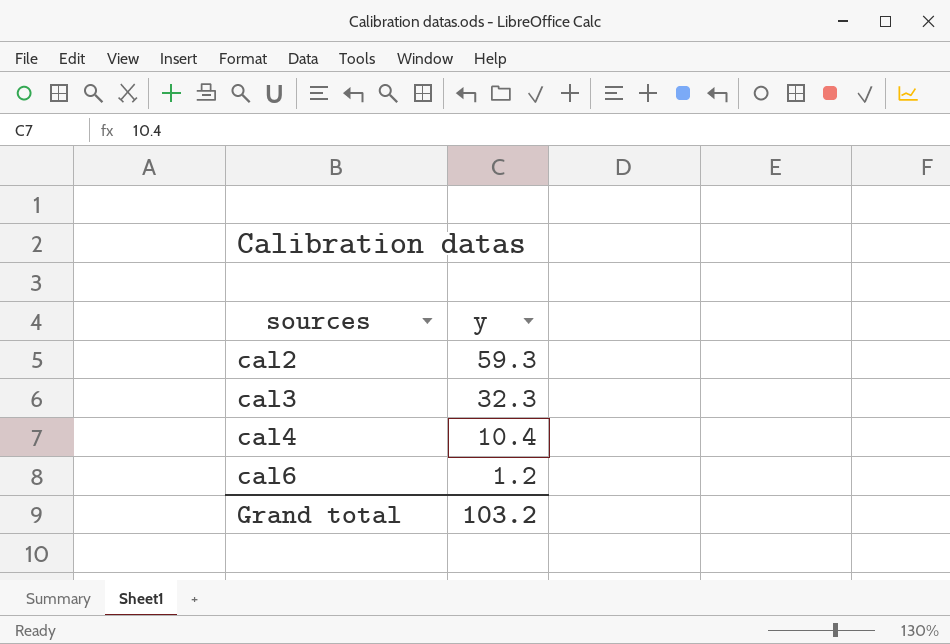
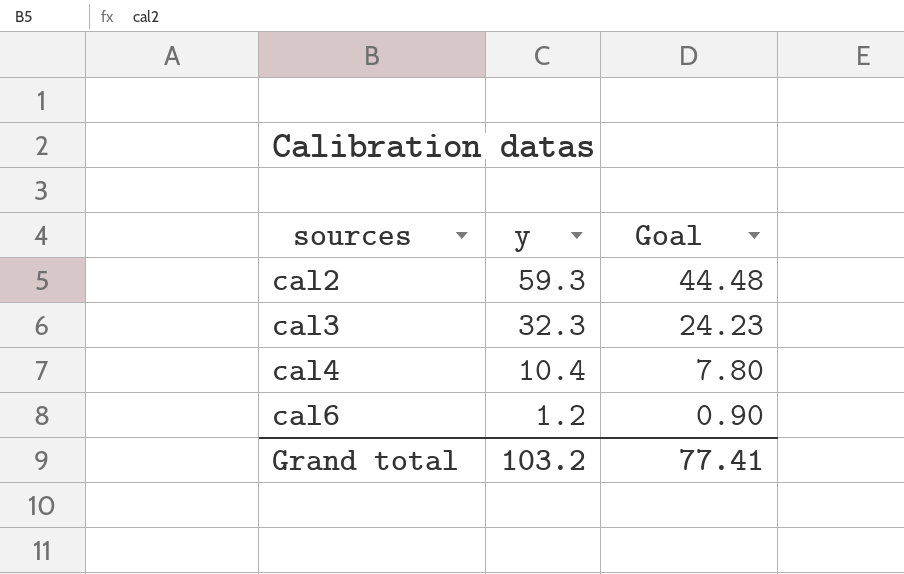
column Goal | formula: none -> [y] * 0.75

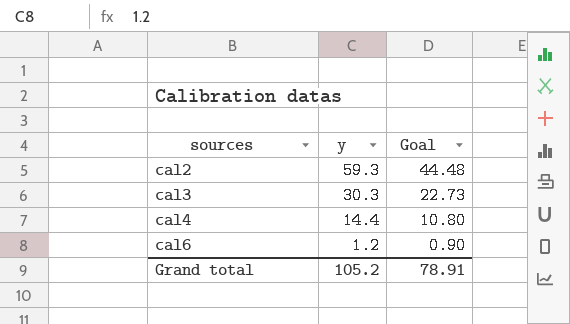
cal3 | y: 32.3 -> 30.3
cal3 | Goal: 24.23 -> 22.73
cal4 | y: 10.4 -> 14.4
cal4 | Goal: 7.80 -> 10.80
Grand total | y: 103.2 -> 105.2
Grand total | Goal: 77.41 -> 78.91

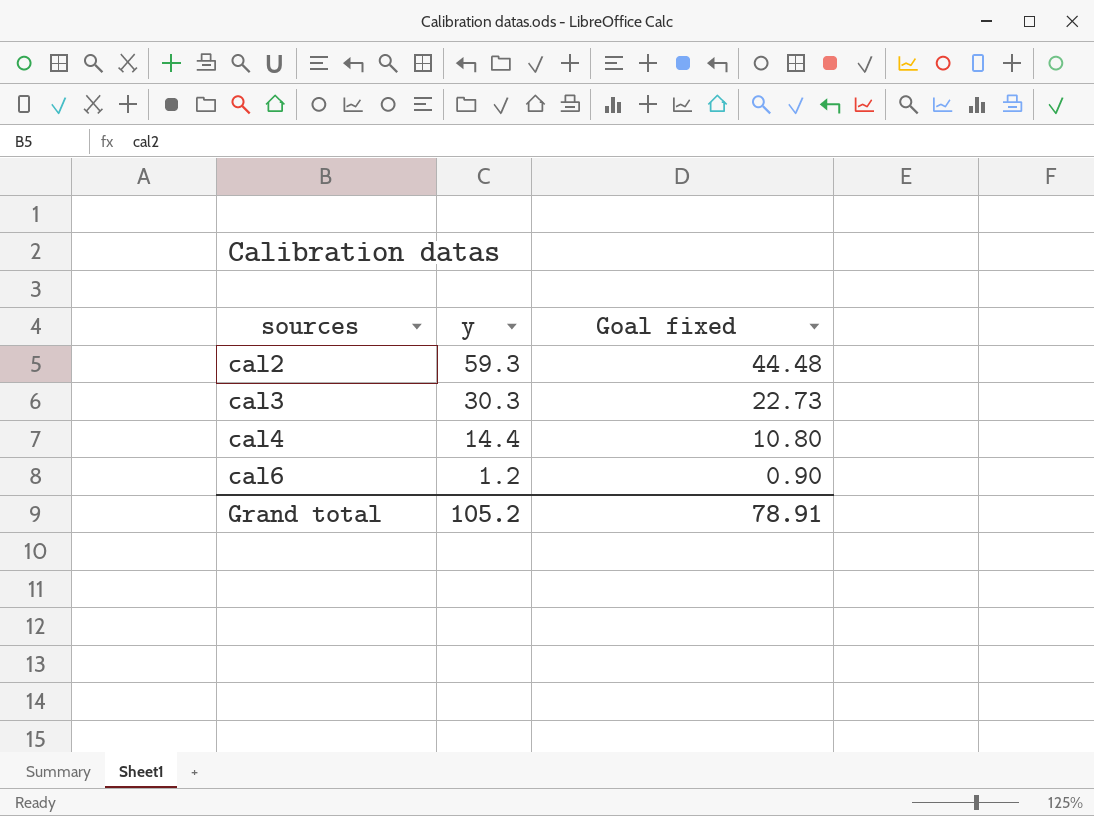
column name: Goal -> Goal fixed

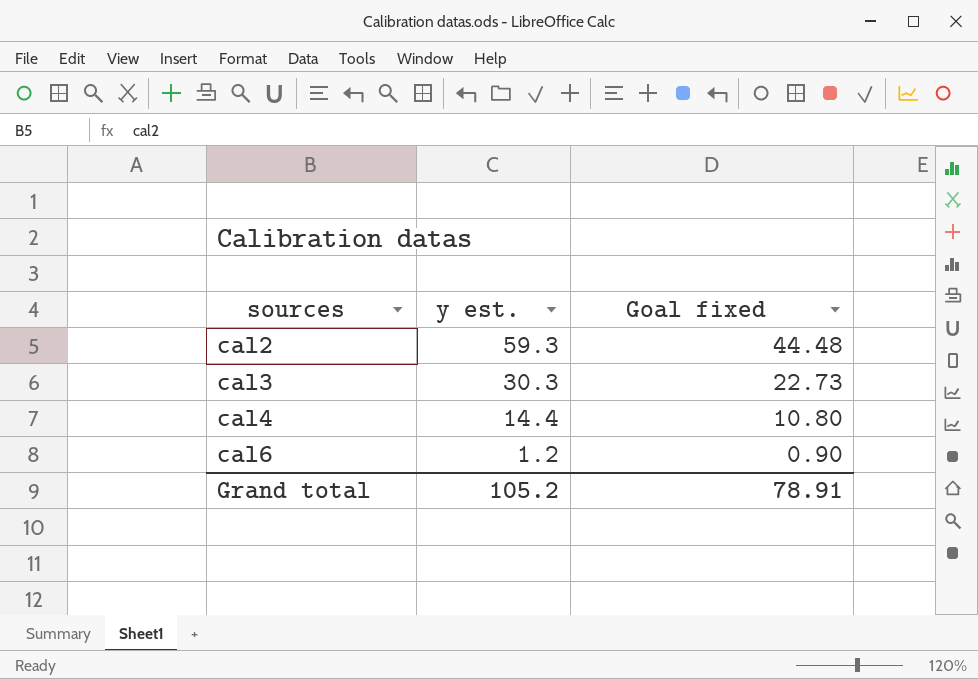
column name: y -> y est.

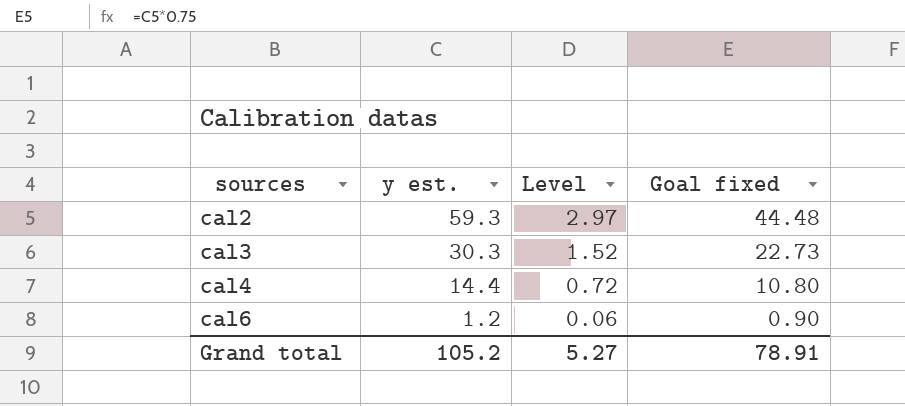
column Level | formula: none -> [y est.] * 0.05

